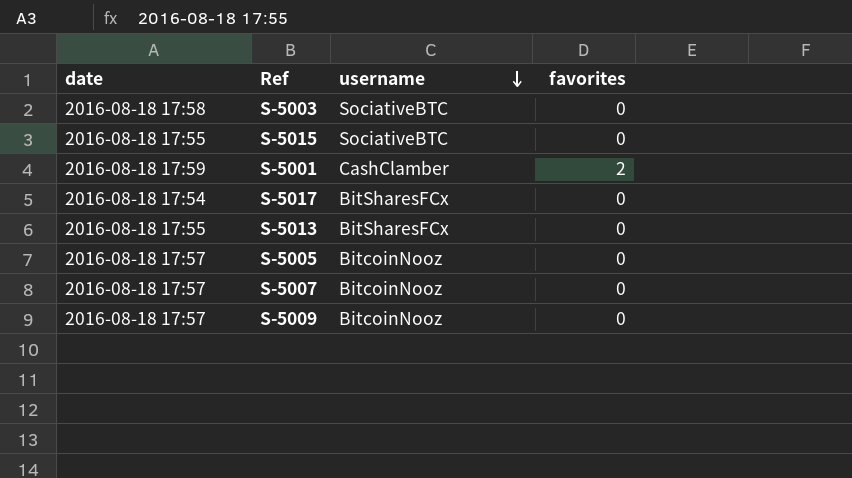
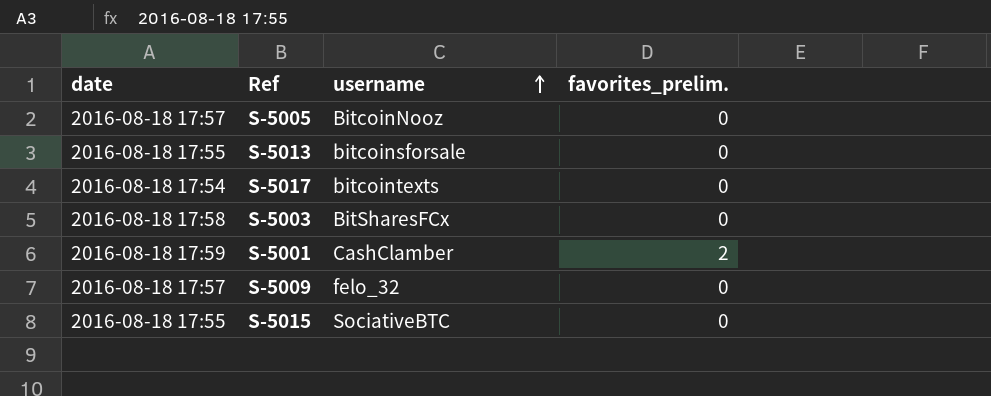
row order: username descending -> username ascending
column name: favorites -> favorites_prelim.
row S-5007: 2016-08-18 17:57 | BitcoinNooz | 0 -> none
S-5013 | username: BitSharesFCx -> bitcoinsforsale
S-5017 | username: BitSharesFCx -> bitcointexts
S-5003 | username: SociativeBTC -> BitSharesFCx
S-5009 | username: BitcoinNooz -> felo_32

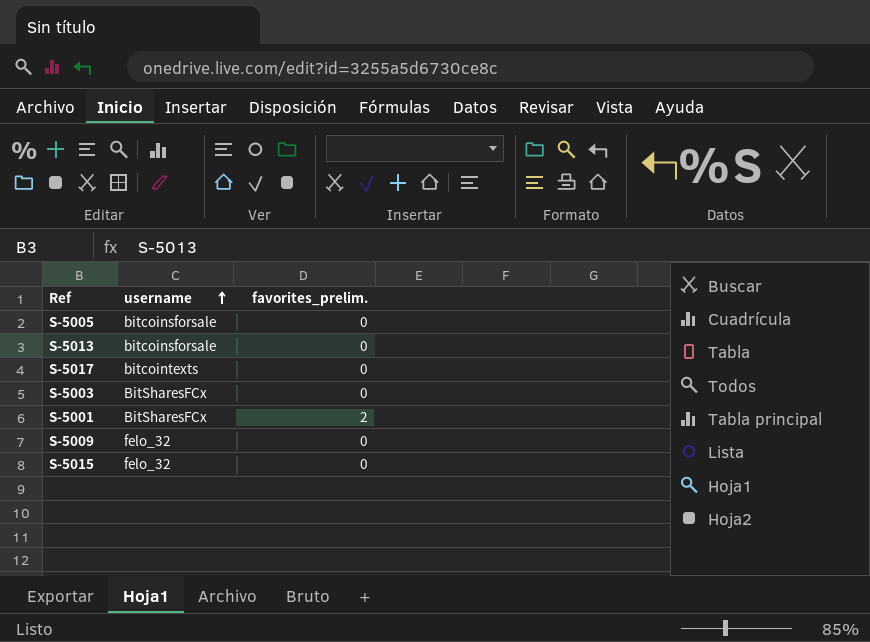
column date | position: 1 -> none
S-5005 | username: BitcoinNooz -> bitcoinsforsale
S-5001 | username: CashClamber -> BitSharesFCx
S-5015 | username: SociativeBTC -> felo_32

